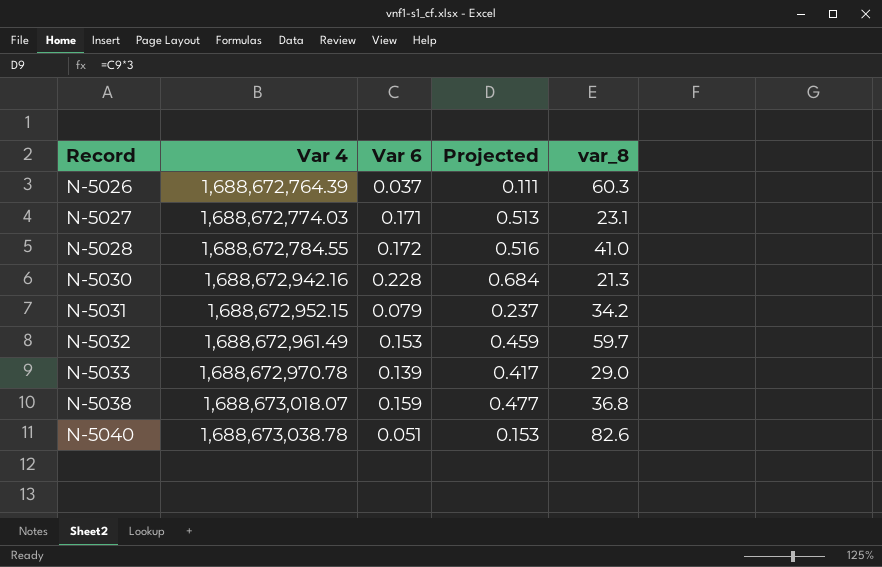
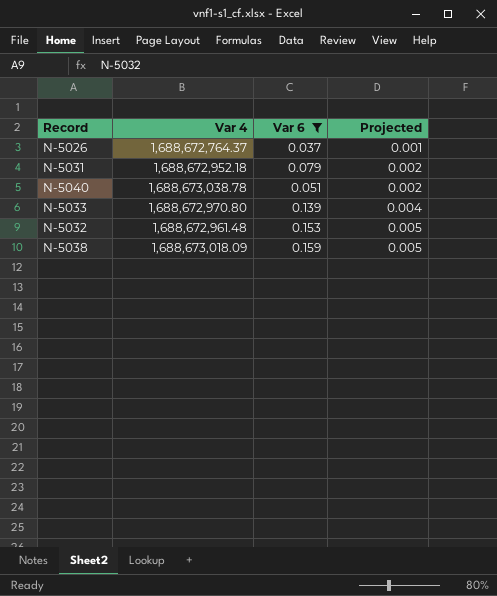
filter: none -> Var 6 <= 0.159
row order: Record ascending -> Projected ascending
column var_8 | position: 5 -> none
column Projected | formula: [Var 6] * 3 -> [Var 6] * 0.03
N-5026 | Var 4: 1,688,672,764.39 -> 1,688,672,764.37
N-5031 | Var 4: 1,688,672,952.15 -> 1,688,672,952.18
N-5033 | Var 4: 1,688,672,970.78 -> 1,688,672,970.80
N-5032 | Var 4: 1,688,672,961.49 -> 1,688,672,961.48
N-5038 | Var 4: 1,688,673,018.07 -> 1,688,673,018.09

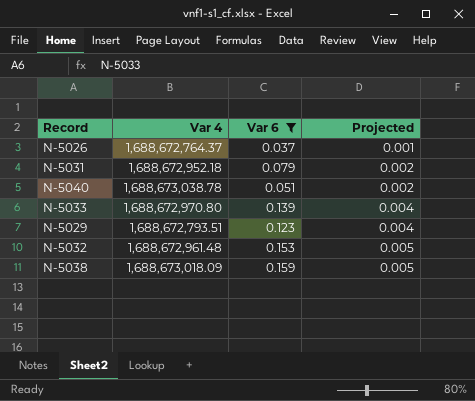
row N-5029: none -> 1,688,672,793.51 | 0.123 | 0.004

